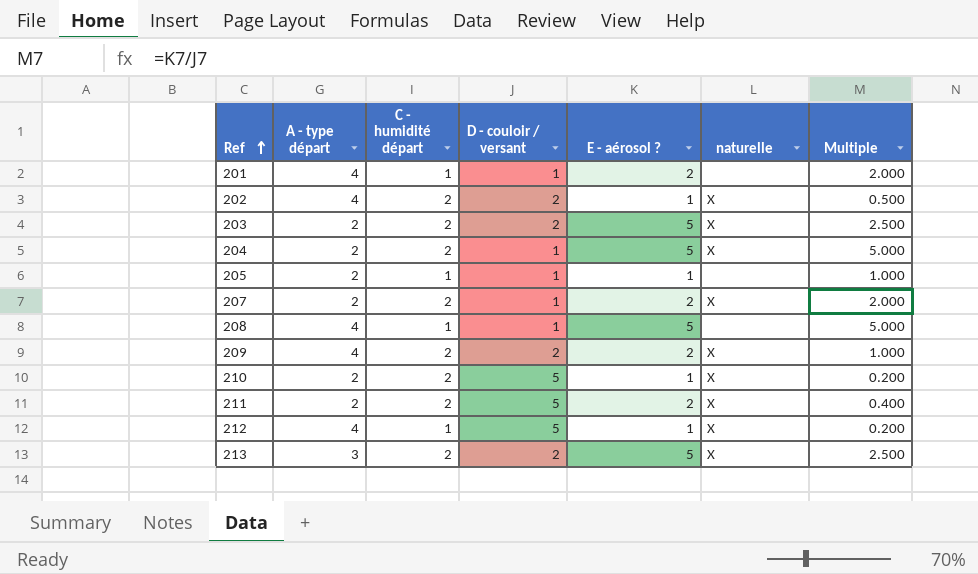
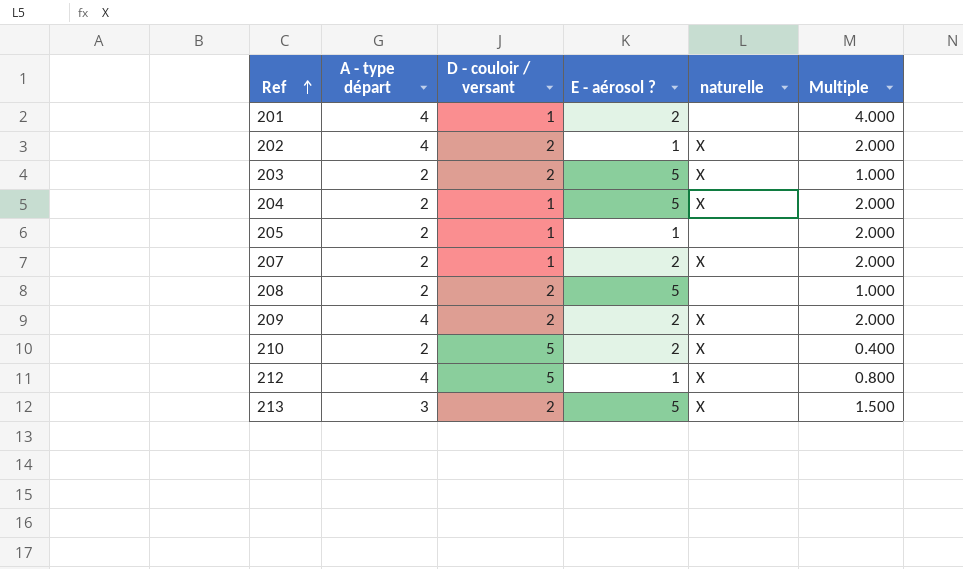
column C - humidité départ | position: 3 -> none
column Multiple | formula: [E - aérosol ?] / [D - couloir / versant] -> [A - type départ] / [D - couloir / versant]
row 211: 2 | 2 | 5 | 2 | X | 0.400 -> none
208 | A - type départ: 4 -> 2
208 | D - couloir / versant: 1 -> 2
210 | E - aérosol ?: 1 -> 2

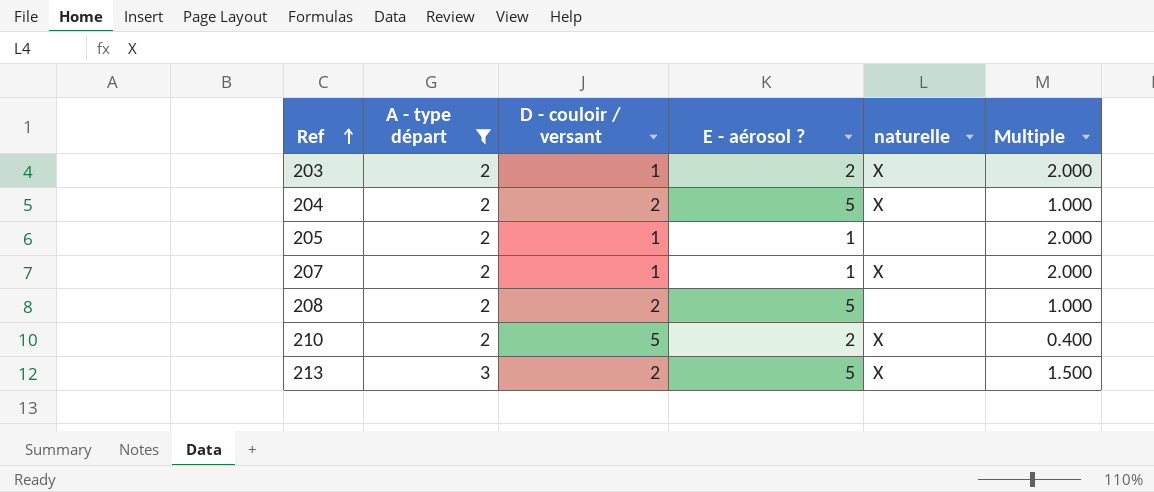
filter: none -> A - type départ != 4
203 | D - couloir / versant: 2 -> 1
203 | E - aérosol ?: 5 -> 2
203 | Multiple: 1.000 -> 2.000
204 | D - couloir / versant: 1 -> 2
204 | Multiple: 2.000 -> 1.000
207 | E - aérosol ?: 2 -> 1

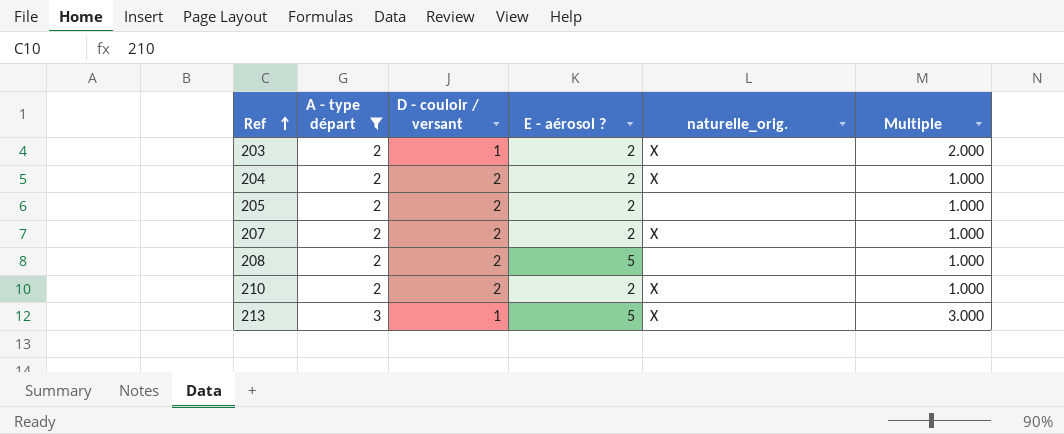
column name: naturelle -> naturelle_orig.
204 | E - aérosol ?: 5 -> 2
205 | D - couloir / versant: 1 -> 2
205 | E - aérosol ?: 1 -> 2
205 | Multiple: 2.000 -> 1.000
207 | D - couloir / versant: 1 -> 2
207 | E - aérosol ?: 1 -> 2
207 | Multiple: 2.000 -> 1.000
210 | D - couloir / versant: 5 -> 2
210 | Multiple: 0.400 -> 1.000
213 | D - couloir / versant: 2 -> 1
213 | Multiple: 1.500 -> 3.000

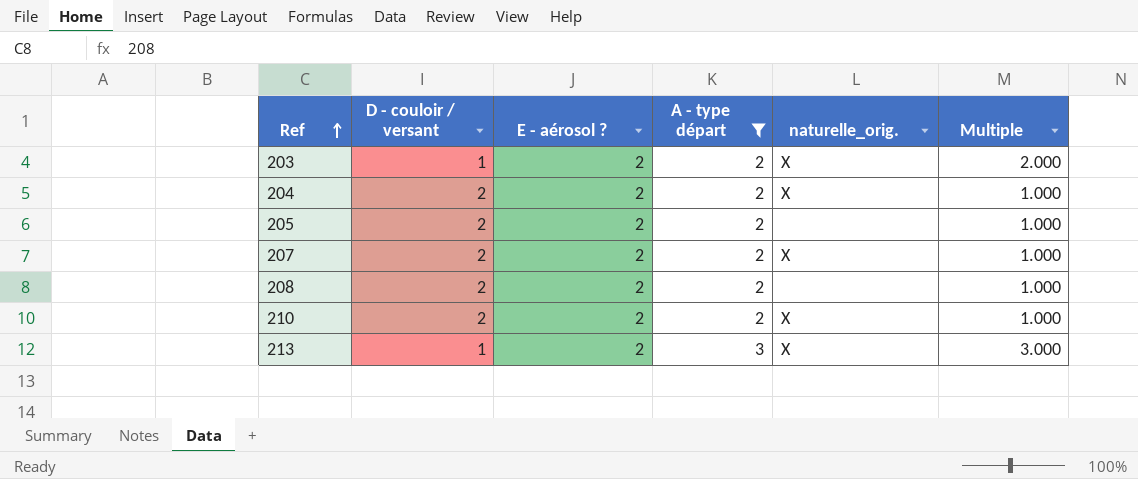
column A - type départ | position: 2 -> 4
208 | E - aérosol ?: 5 -> 2
213 | E - aérosol ?: 5 -> 2

